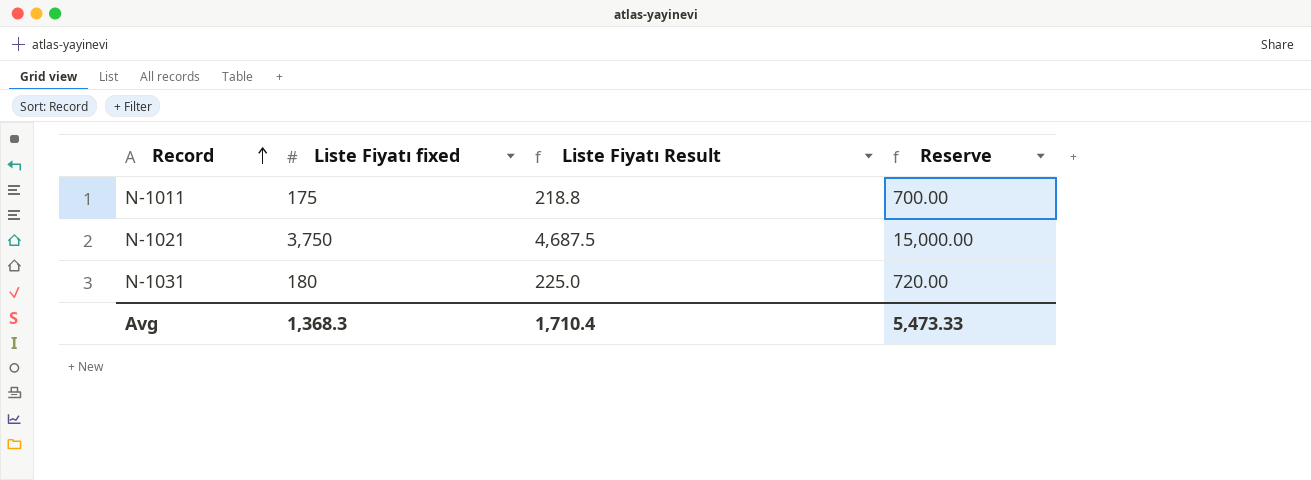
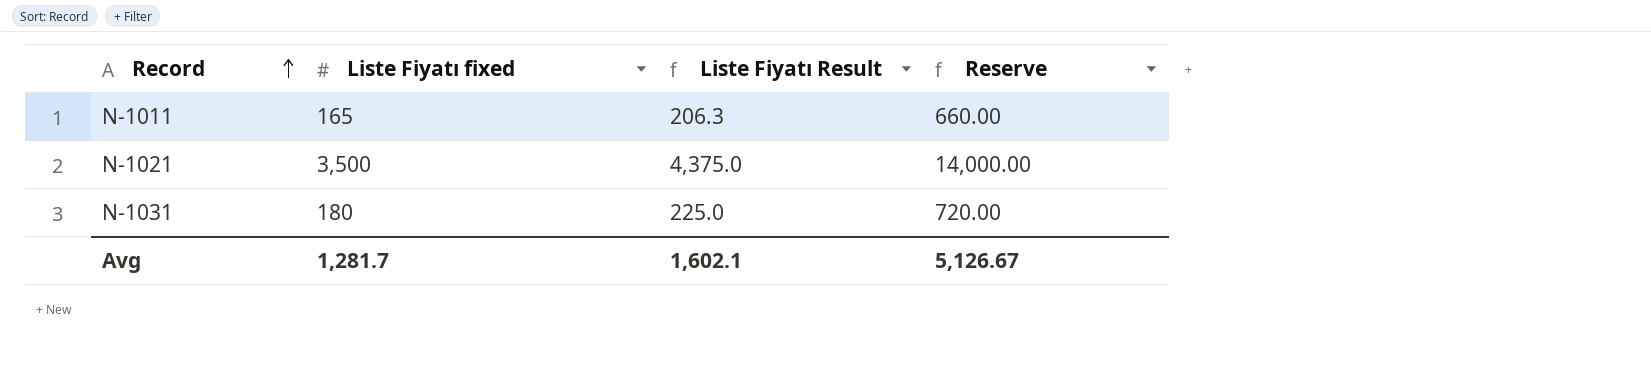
N-1011 | Liste Fiyatı fixed: 175 -> 165
N-1011 | Liste Fiyatı Result: 218.8 -> 206.3
N-1011 | Reserve: 700.00 -> 660.00
N-1021 | Liste Fiyatı fixed: 3,750 -> 3,500
N-1021 | Liste Fiyatı Result: 4,687.5 -> 4,375.0
N-1021 | Reserve: 15,000.00 -> 14,000.00
Avg | Liste Fiyatı fixed: 1,368.3 -> 1,281.7
Avg | Liste Fiyatı Result: 1,710.4 -> 1,602.1
Avg | Reserve: 5,473.33 -> 5,126.67

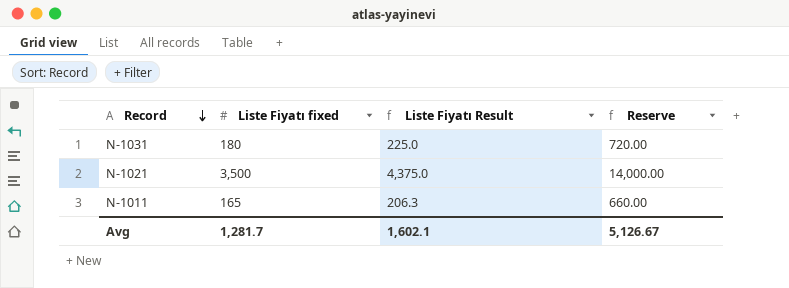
row order: Record ascending -> Record descending

